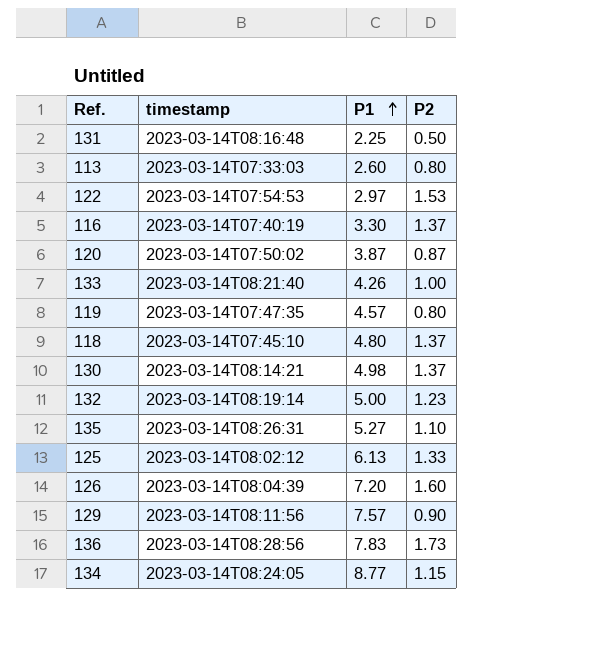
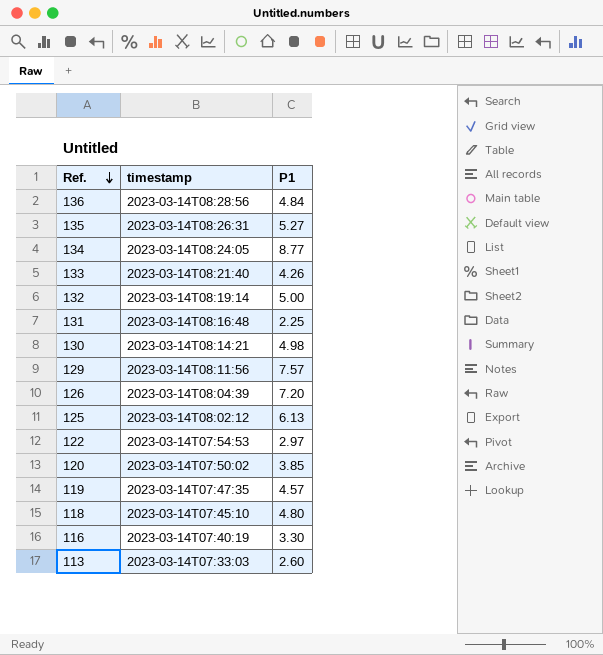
row order: P1 ascending -> Ref. descending
column P2 | position: 4 -> none
136 | P1: 7.83 -> 4.84
120 | P1: 3.87 -> 3.85

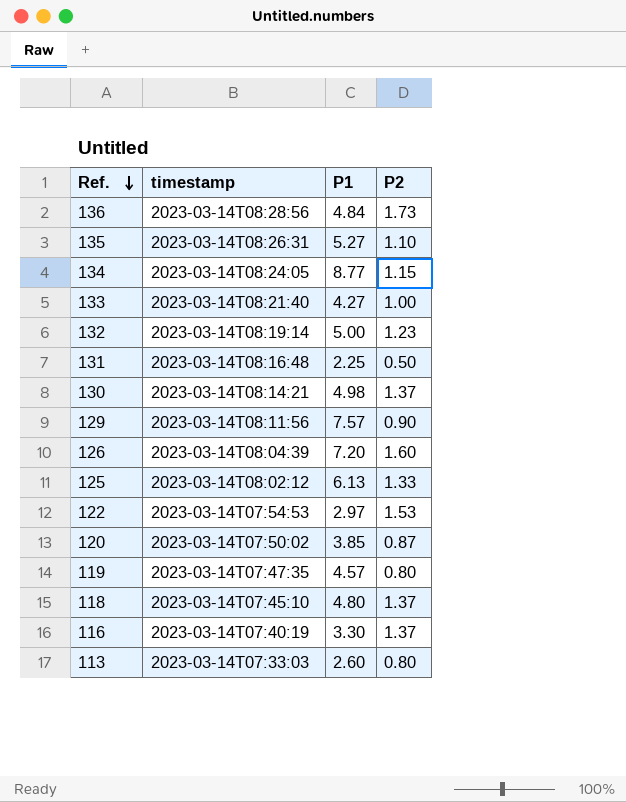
column P2 | position: none -> 4
133 | P1: 4.26 -> 4.27

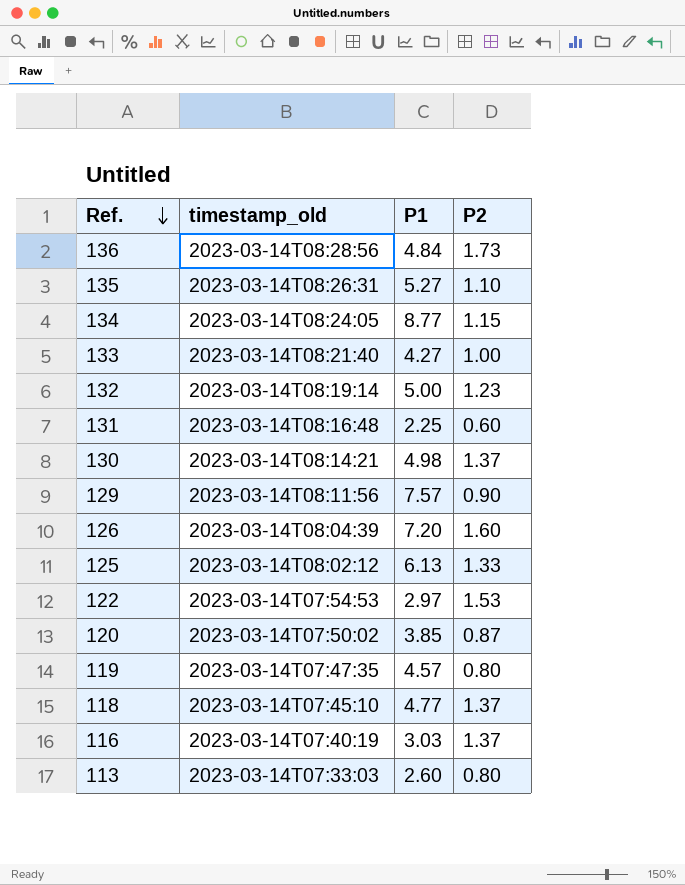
column name: timestamp -> timestamp_old
131 | P2: 0.50 -> 0.60
118 | P1: 4.80 -> 4.77
116 | P1: 3.30 -> 3.03

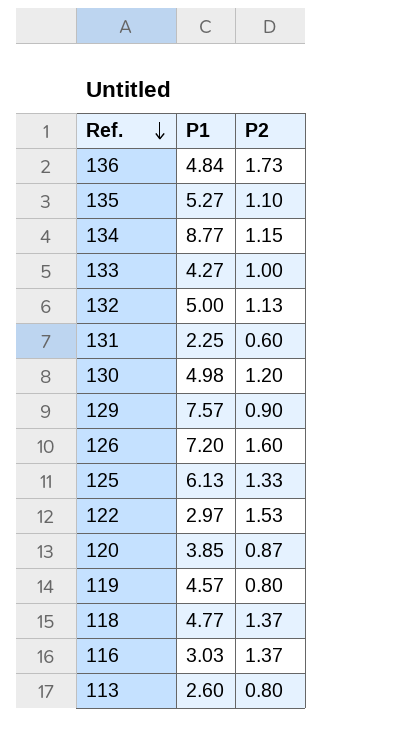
column timestamp_old | position: 2 -> none
132 | P2: 1.23 -> 1.13
130 | P2: 1.37 -> 1.20

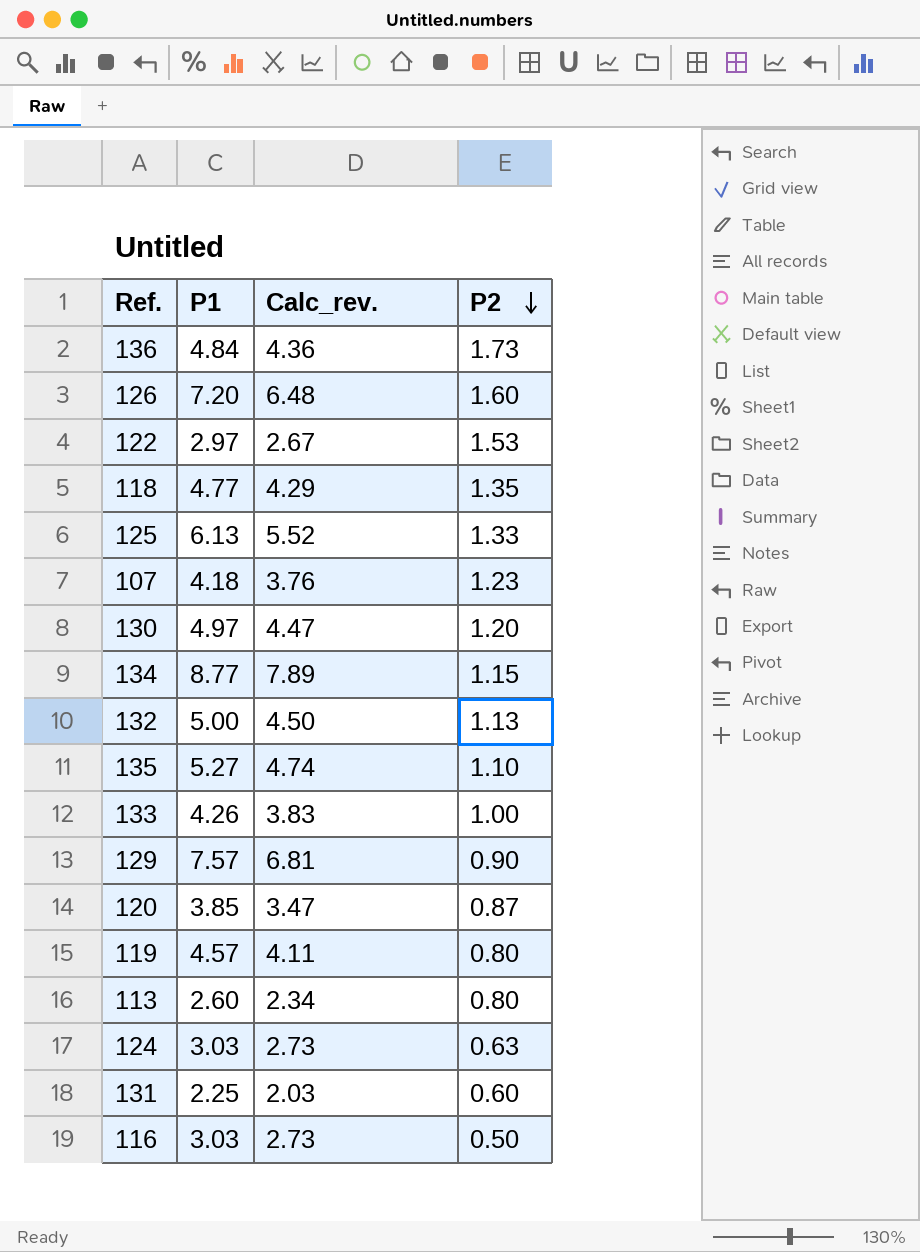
row order: Ref. descending -> P2 descending
column Calc_rev. | formula: none -> [P1] * 0.9
118 | P2: 1.37 -> 1.35
row 107: none -> 4.18 | 3.76 | 1.23
130 | P1: 4.98 -> 4.97
133 | P1: 4.27 -> 4.26
row 124: none -> 3.03 | 2.73 | 0.63
116 | P2: 1.37 -> 0.50

